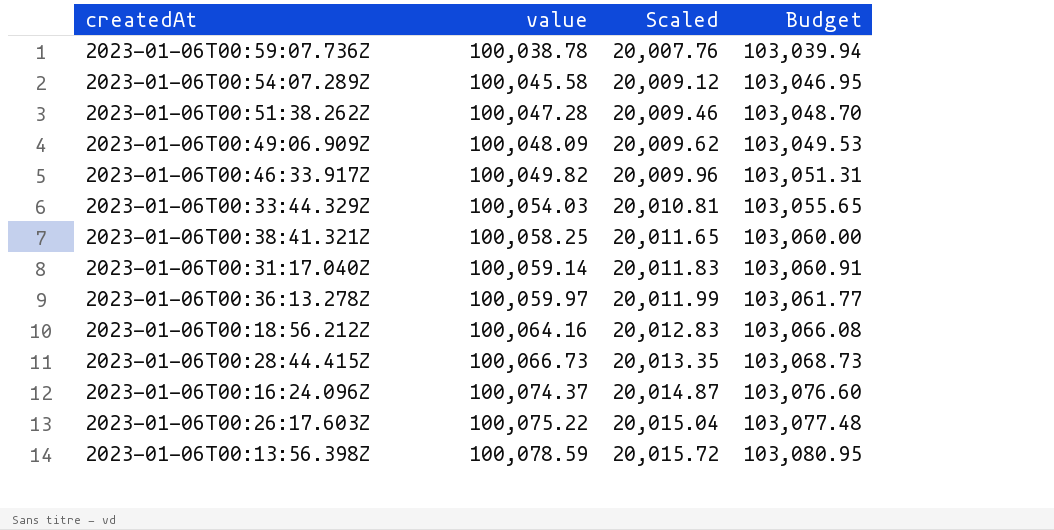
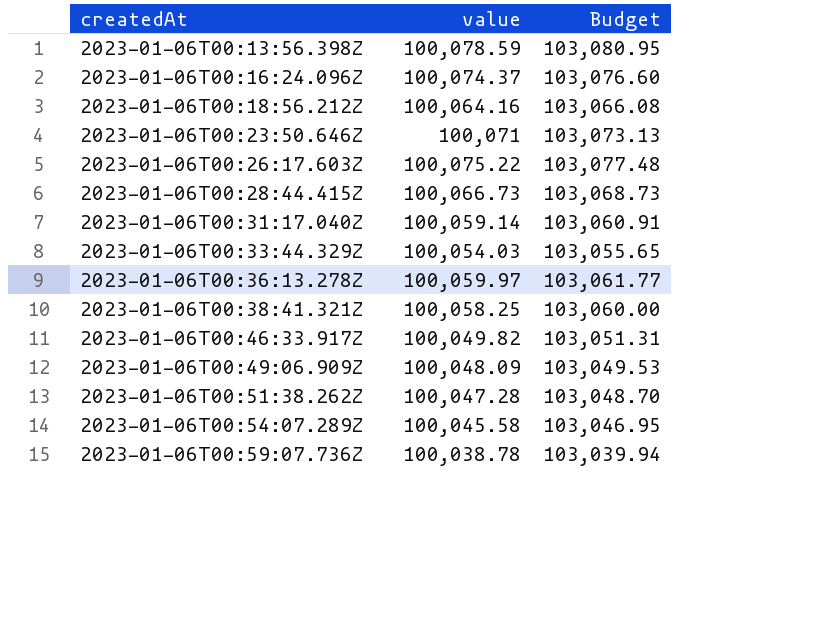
row order: value ascending -> createdAt ascending
column Scaled | formula: [value] * 0.2 -> none
row 2023-01-06T00:23:50.646Z: none -> 100,071 | 103,073.13

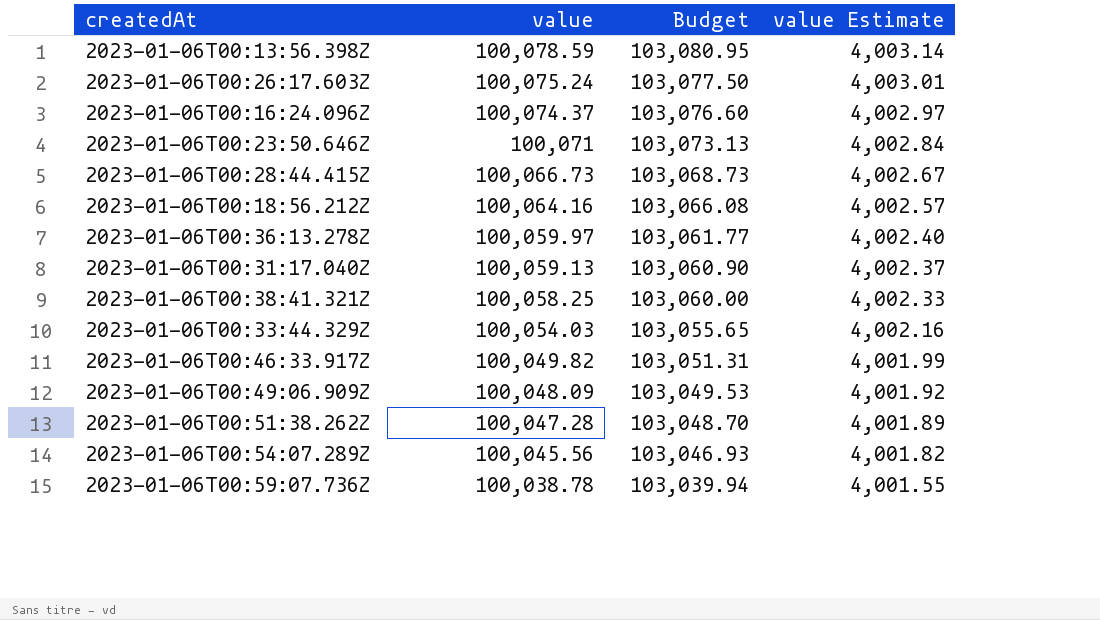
row order: createdAt ascending -> value descending
column value Estimate | formula: none -> [value] * 0.04
2023-01-06T00:26:17.603Z | value: 100,075.22 -> 100,075.24
2023-01-06T00:26:17.603Z | Budget: 103,077.48 -> 103,077.50
2023-01-06T00:31:17.040Z | value: 100,059.14 -> 100,059.13
2023-01-06T00:31:17.040Z | Budget: 103,060.91 -> 103,060.90
2023-01-06T00:54:07.289Z | value: 100,045.58 -> 100,045.56
2023-01-06T00:54:07.289Z | Budget: 103,046.95 -> 103,046.93

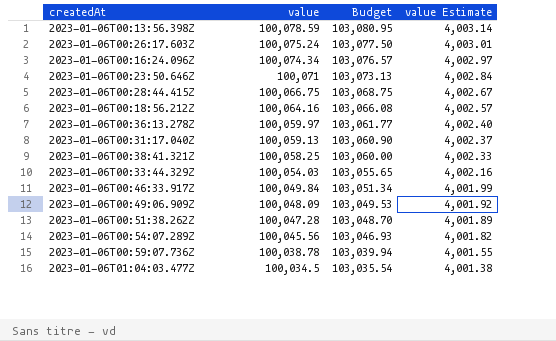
2023-01-06T00:16:24.096Z | value: 100,074.37 -> 100,074.34
2023-01-06T00:16:24.096Z | Budget: 103,076.60 -> 103,076.57
2023-01-06T00:28:44.415Z | value: 100,066.73 -> 100,066.75
2023-01-06T00:28:44.415Z | Budget: 103,068.73 -> 103,068.75
2023-01-06T00:46:33.917Z | value: 100,049.82 -> 100,049.84
2023-01-06T00:46:33.917Z | Budget: 103,051.31 -> 103,051.34
row 2023-01-06T01:04:03.477Z: none -> 100,034.5 | 103,035.54 | 4,001.38

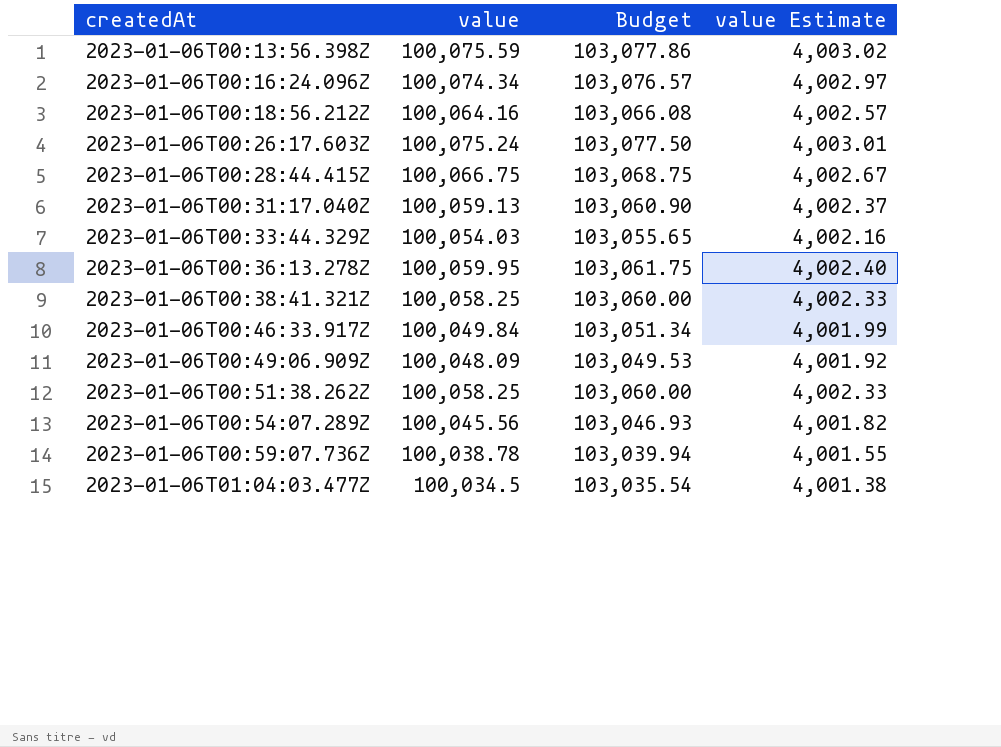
row order: value descending -> createdAt ascending
row 2023-01-06T00:23:50.646Z: 100,071 | 103,073.13 | 4,002.84 -> none
2023-01-06T00:13:56.398Z | value: 100,078.59 -> 100,075.59
2023-01-06T00:13:56.398Z | Budget: 103,080.95 -> 103,077.86
2023-01-06T00:13:56.398Z | value Estimate: 4,003.14 -> 4,003.02
2023-01-06T00:36:13.278Z | value: 100,059.97 -> 100,059.95
2023-01-06T00:36:13.278Z | Budget: 103,061.77 -> 103,061.75
2023-01-06T00:51:38.262Z | value: 100,047.28 -> 100,058.25
2023-01-06T00:51:38.262Z | Budget: 103,048.70 -> 103,060.00
2023-01-06T00:51:38.262Z | value Estimate: 4,001.89 -> 4,002.33

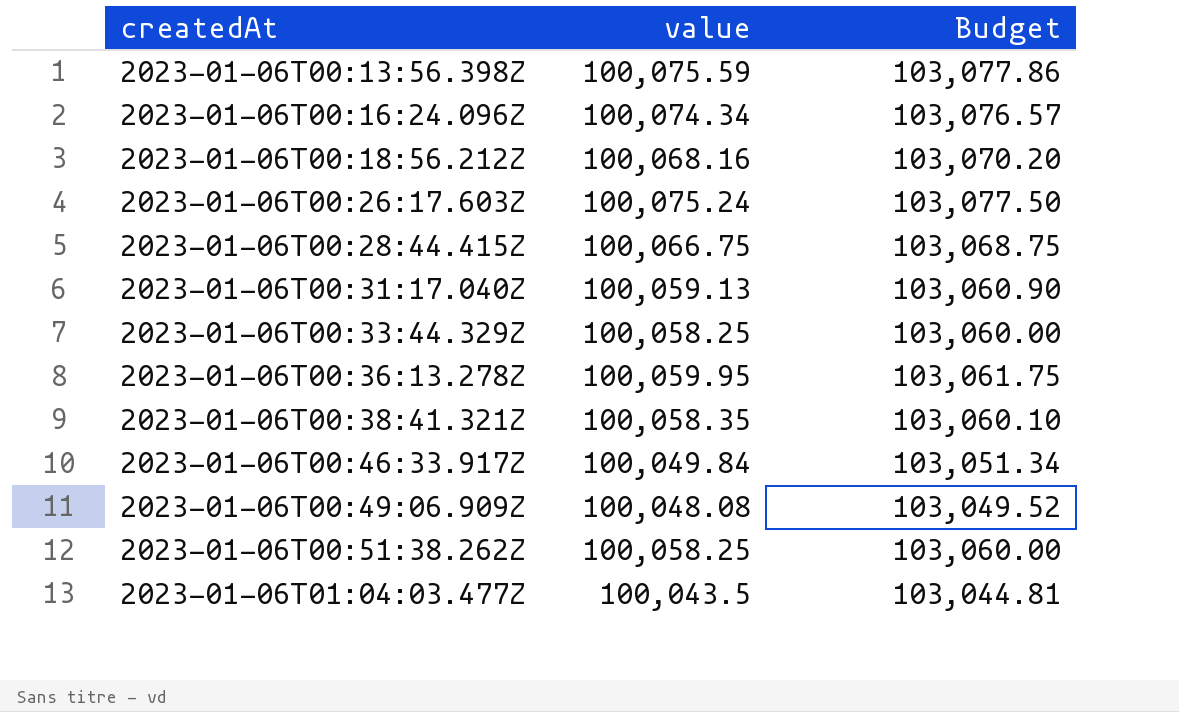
column value Estimate | formula: [value] * 0.04 -> none
row 2023-01-06T00:54:07.289Z: 100,045.56 | 103,046.93 | 4,001.82 -> none
row 2023-01-06T00:59:07.736Z: 100,038.78 | 103,039.94 | 4,001.55 -> none
2023-01-06T00:18:56.212Z | value: 100,064.16 -> 100,068.16
2023-01-06T00:18:56.212Z | Budget: 103,066.08 -> 103,070.20
2023-01-06T00:33:44.329Z | value: 100,054.03 -> 100,058.25
2023-01-06T00:33:44.329Z | Budget: 103,055.65 -> 103,060.00
2023-01-06T00:38:41.321Z | value: 100,058.25 -> 100,058.35
2023-01-06T00:38:41.321Z | Budget: 103,060.00 -> 103,060.10
2023-01-06T00:49:06.909Z | value: 100,048.09 -> 100,048.08
2023-01-06T00:49:06.909Z | Budget: 103,049.53 -> 103,049.52
2023-01-06T01:04:03.477Z | value: 100,034.5 -> 100,043.5
2023-01-06T01:04:03.477Z | Budget: 103,035.54 -> 103,044.81

